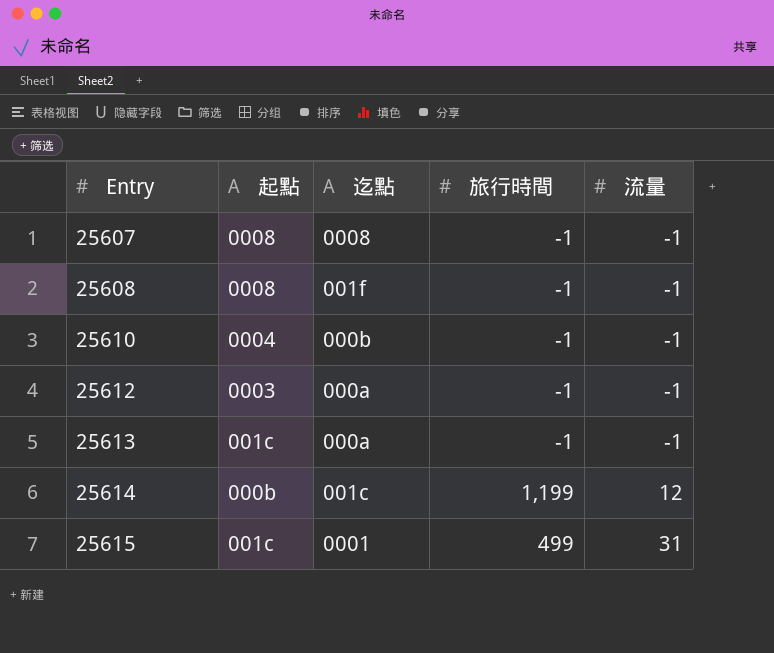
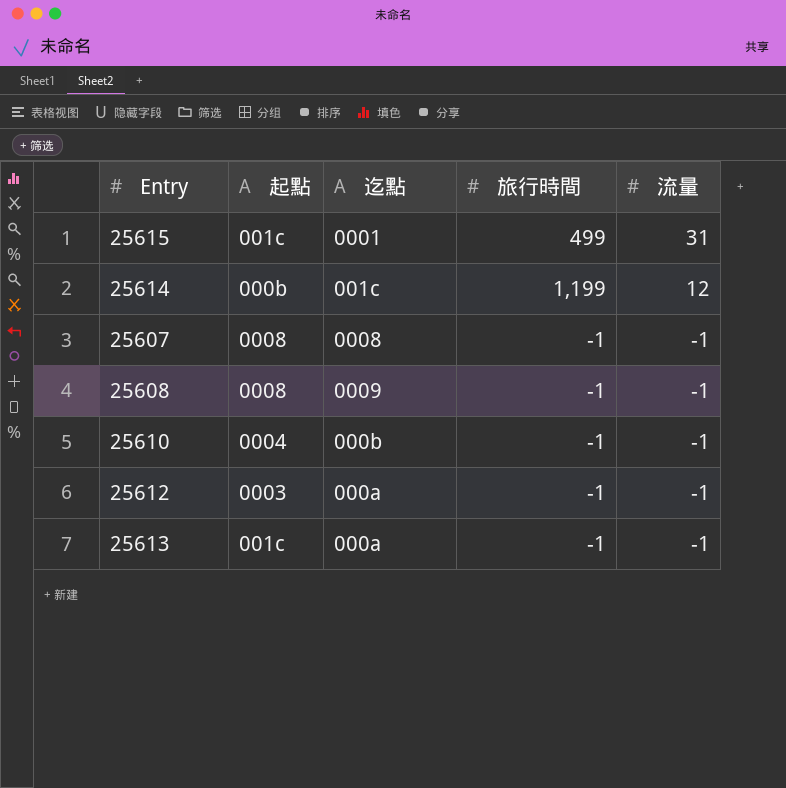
row order: Entry ascending -> 流量 descending
25608 | 迄點: 001f -> 0009

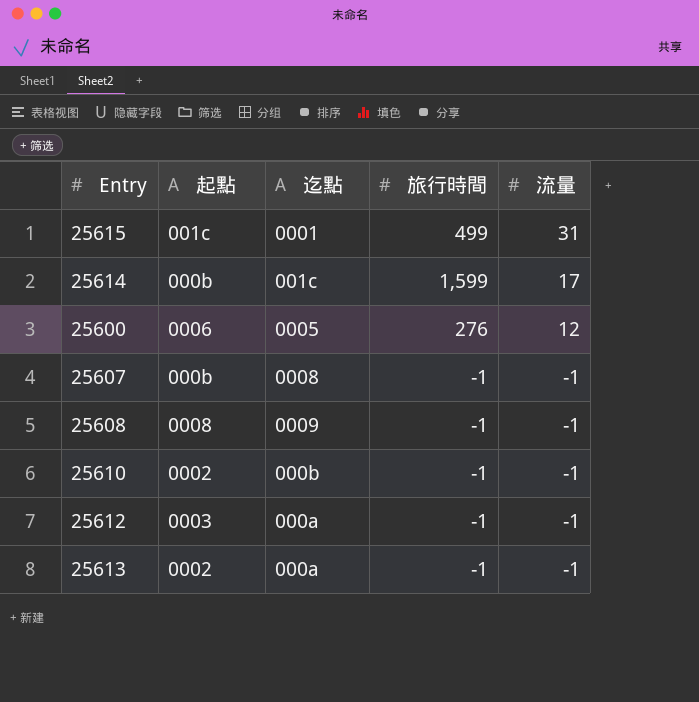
25614 | 旅行時間: 1,199 -> 1,599
25614 | 流量: 12 -> 17
row 25600: none -> 0006 | 0005 | 276 | 12
25607 | 起點: 0008 -> 000b
25610 | 起點: 0004 -> 0002
25613 | 起點: 001c -> 0002

